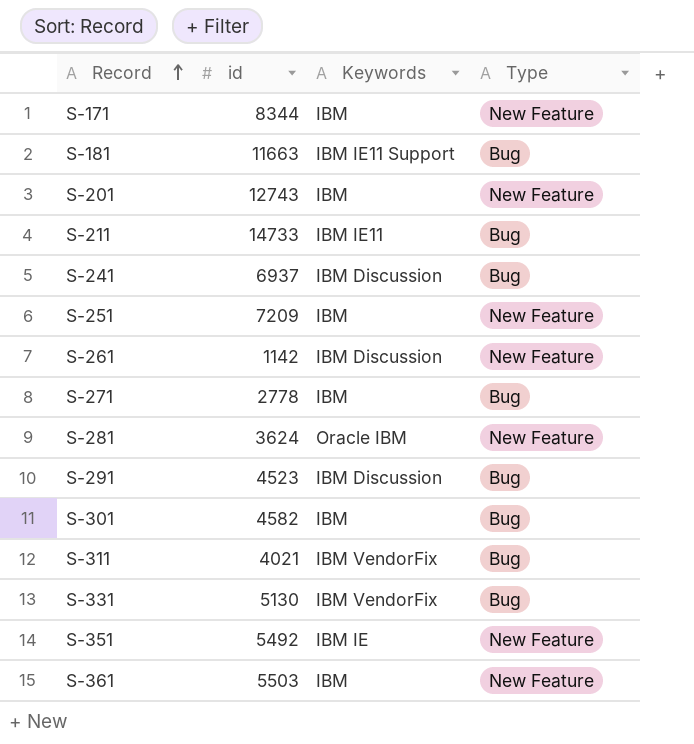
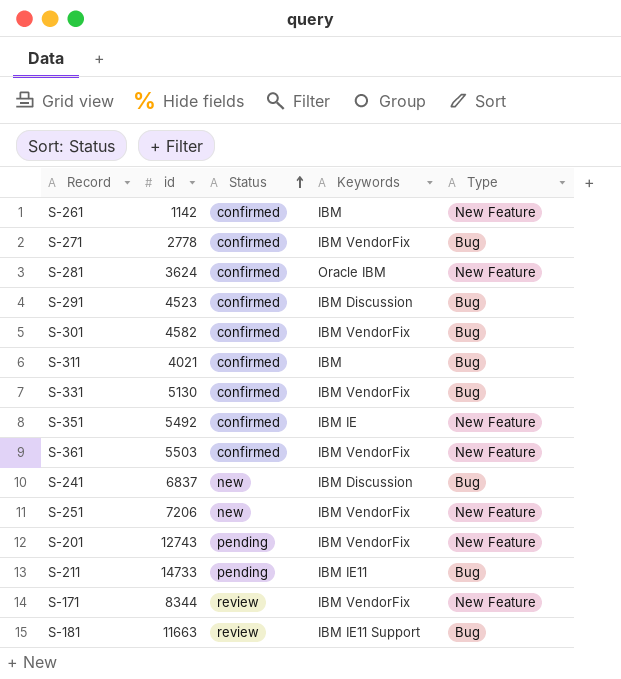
row order: Record ascending -> Status ascending
column Status | position: none -> 3
S-261 | Keywords: IBM Discussion -> IBM
S-271 | Keywords: IBM -> IBM VendorFix
S-301 | Keywords: IBM -> IBM VendorFix
S-311 | Keywords: IBM VendorFix -> IBM
S-361 | Keywords: IBM -> IBM VendorFix
S-241 | id: 6937 -> 6837
S-251 | id: 7209 -> 7206
S-251 | Keywords: IBM -> IBM VendorFix
S-201 | Keywords: IBM -> IBM VendorFix
S-171 | Keywords: IBM -> IBM VendorFix

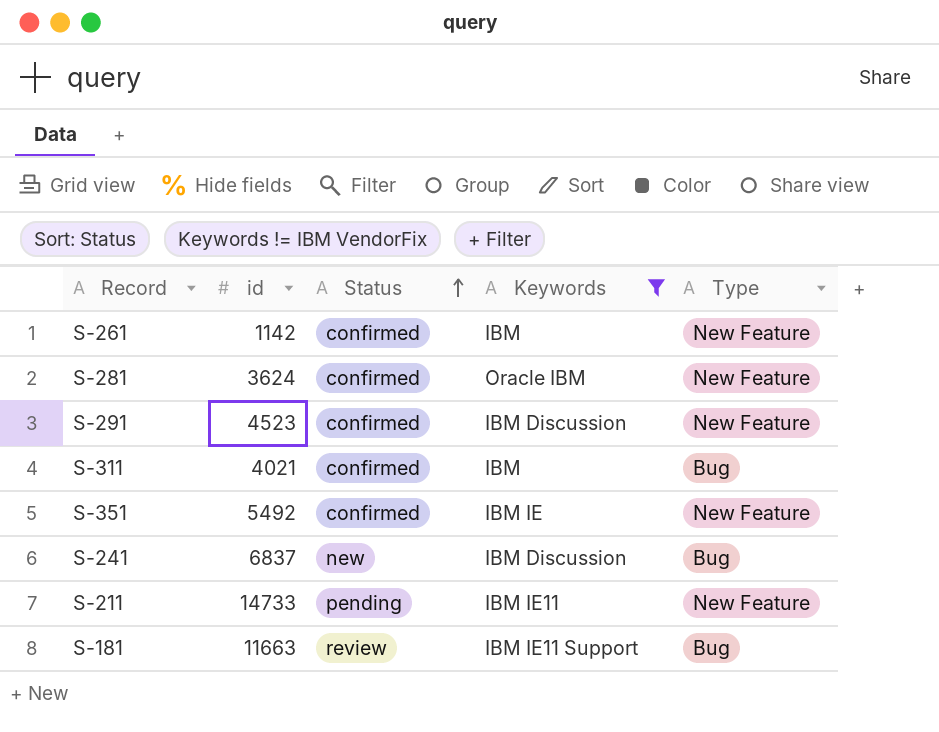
filter: none -> Keywords != IBM VendorFix
S-291 | Type: Bug -> New Feature
S-211 | Type: Bug -> New Feature

